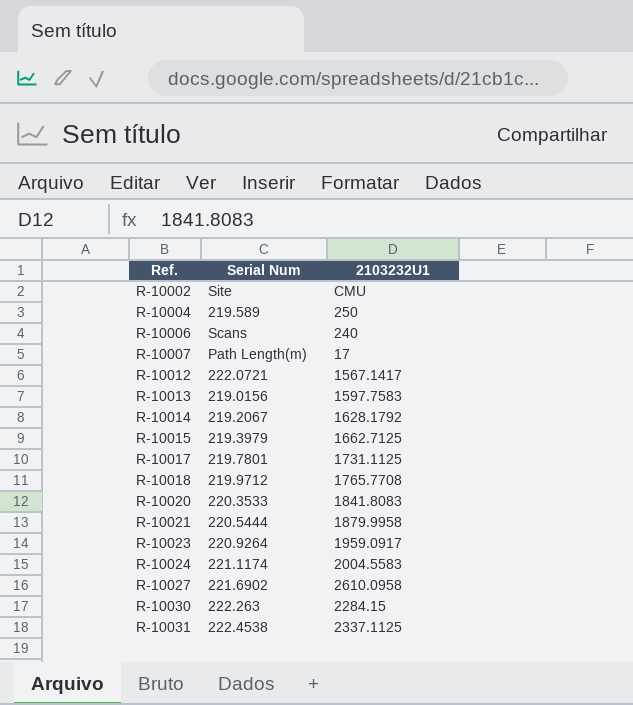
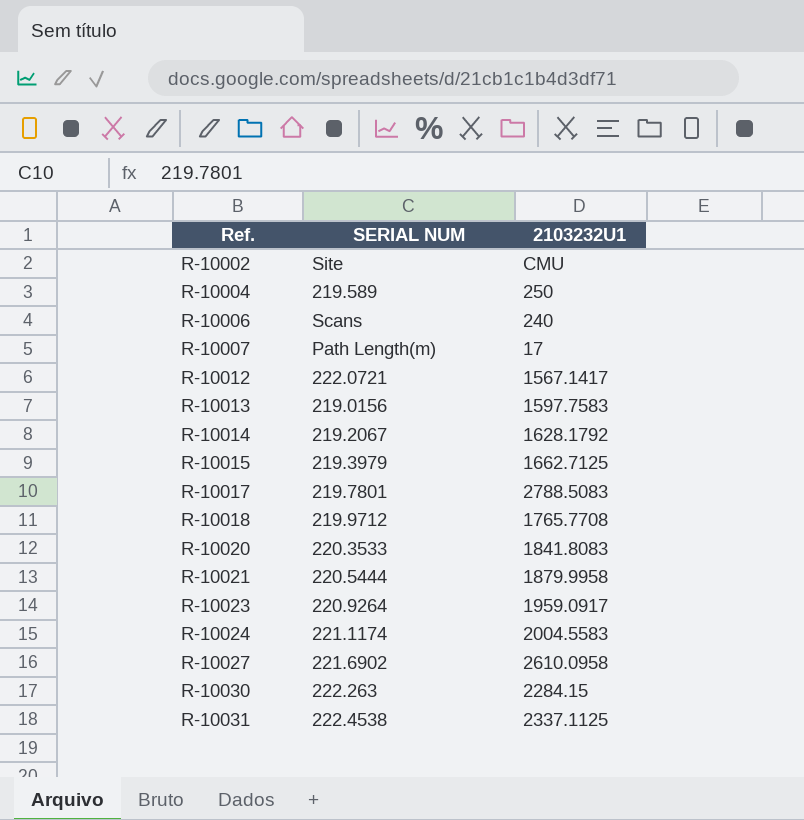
column name: Serial Num -> SERIAL NUM
R-10017 | 2103232U1: 1731.1125 -> 2788.5083

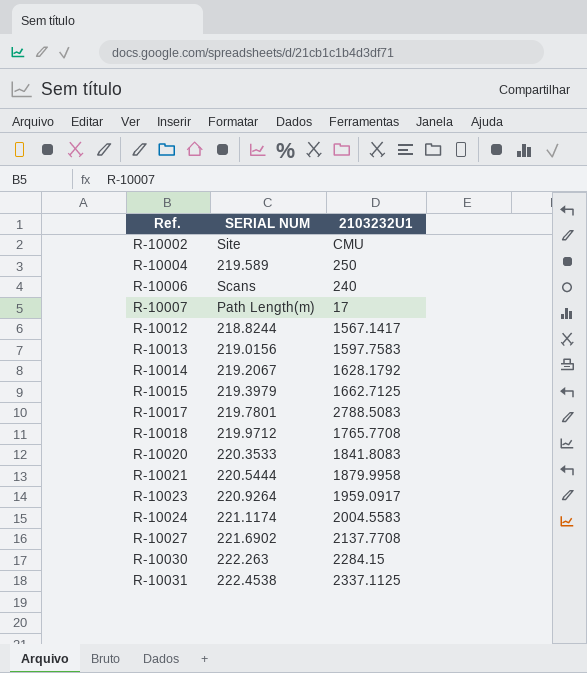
R-10012 | SERIAL NUM: 222.0721 -> 218.8244
R-10027 | 2103232U1: 2610.0958 -> 2137.7708

